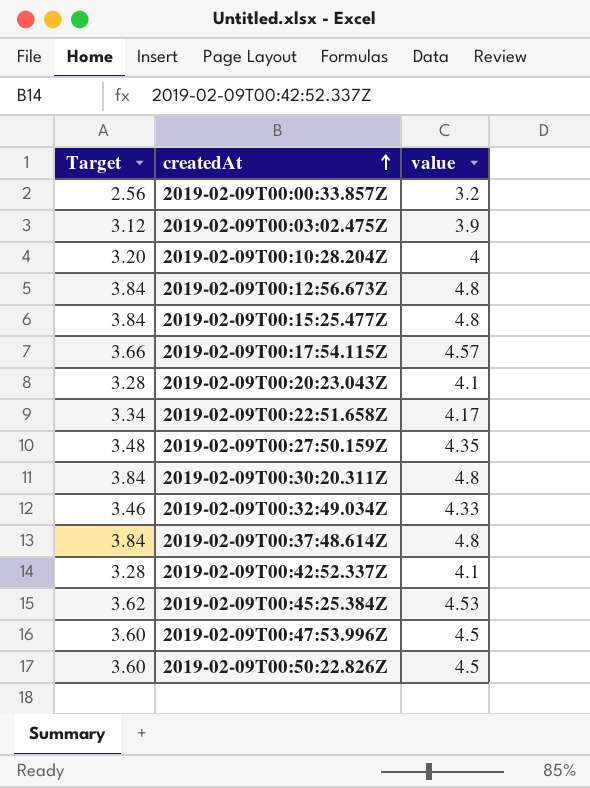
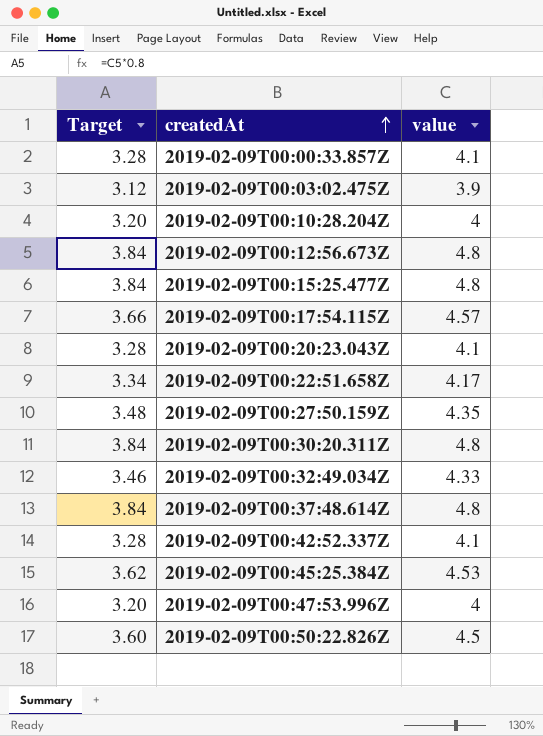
2019-02-09T00:00:33.857Z | Target: 2.56 -> 3.28
2019-02-09T00:00:33.857Z | value: 3.2 -> 4.1
2019-02-09T00:47:53.996Z | Target: 3.60 -> 3.20
2019-02-09T00:47:53.996Z | value: 4.5 -> 4

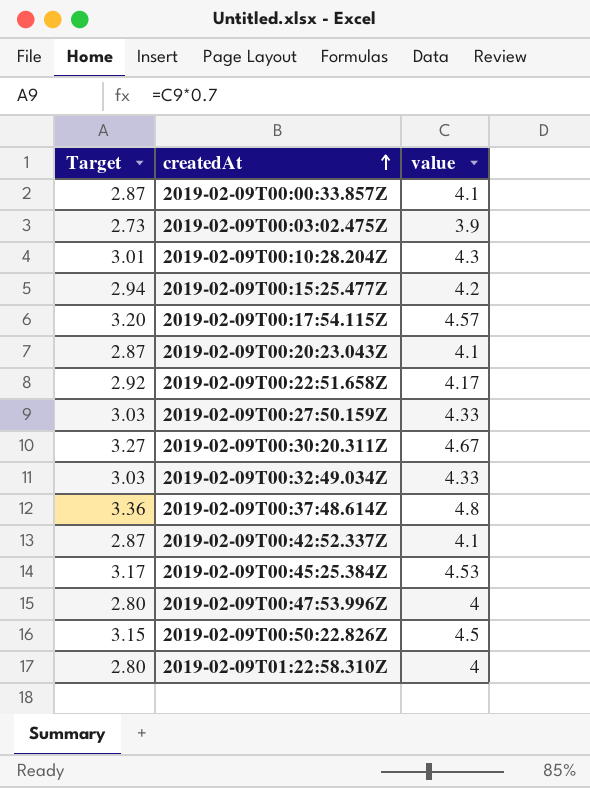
column Target | formula: [value] * 0.8 -> [value] * 0.7
row 2019-02-09T00:12:56.673Z: 3.84 | 4.8 -> none
2019-02-09T00:10:28.204Z | value: 4 -> 4.3
2019-02-09T00:15:25.477Z | value: 4.8 -> 4.2
2019-02-09T00:27:50.159Z | value: 4.35 -> 4.33
2019-02-09T00:30:20.311Z | value: 4.8 -> 4.67
row 2019-02-09T01:22:58.310Z: none -> 2.80 | 4

